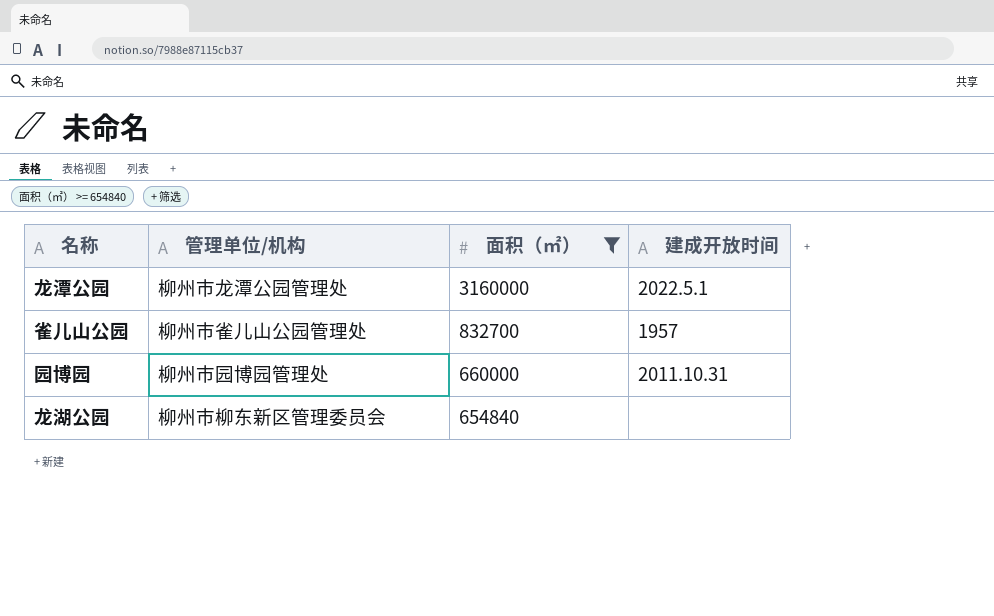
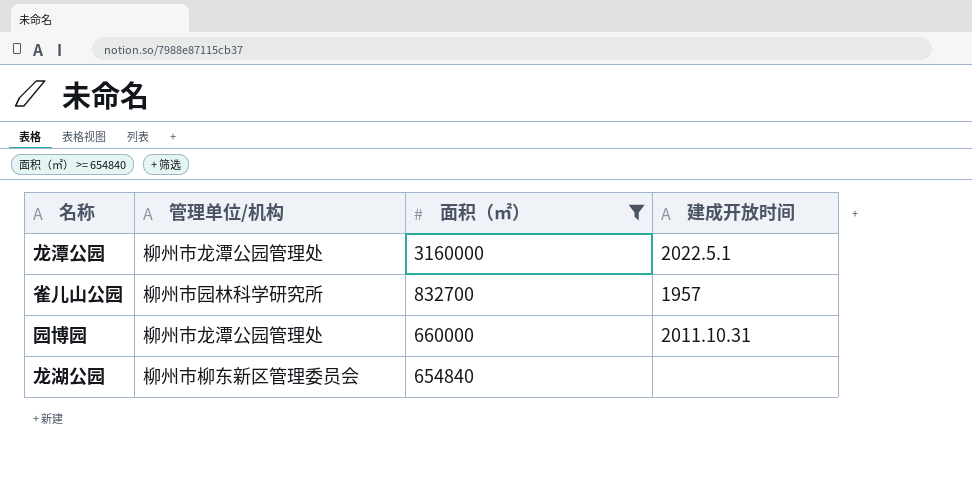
雀儿山公园 | 管理单位/机构: 柳州市雀儿山公园管理处 -> 柳州市园林科学研究所
园博园 | 管理单位/机构: 柳州市园博园管理处 -> 柳州市龙潭公园管理处

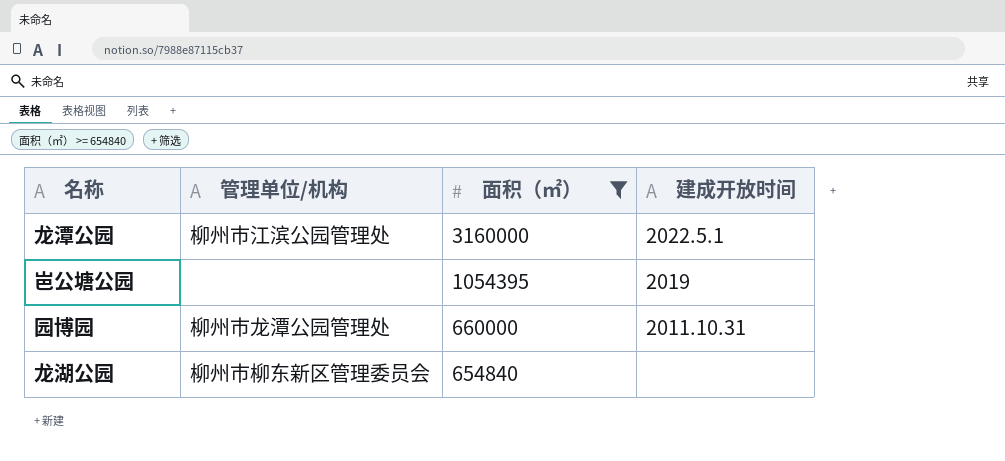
row 雀儿山公园: 柳州市园林科学研究所 | 832700 | 1957 -> none
龙潭公园 | 管理单位/机构: 柳州市龙潭公园管理处 -> 柳州市江滨公园管理处
row 岜公塘公园: none -> none | 1054395 | 2019

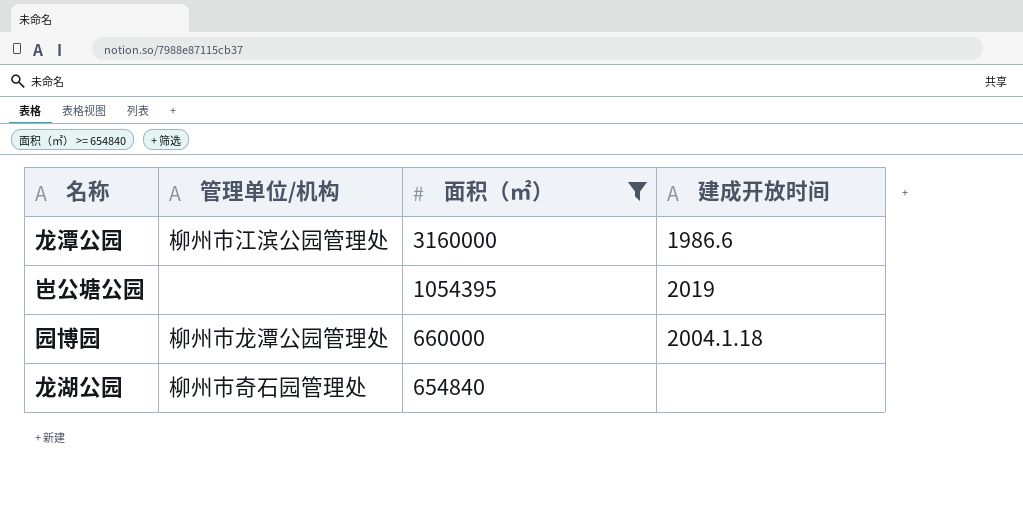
龙潭公园 | 建成开放时间: 2022.5.1 -> 1986.6
园博园 | 建成开放时间: 2011.10.31 -> 2004.1.18
龙湖公园 | 管理单位/机构: 柳州市柳东新区管理委员会 -> 柳州市奇石园管理处

